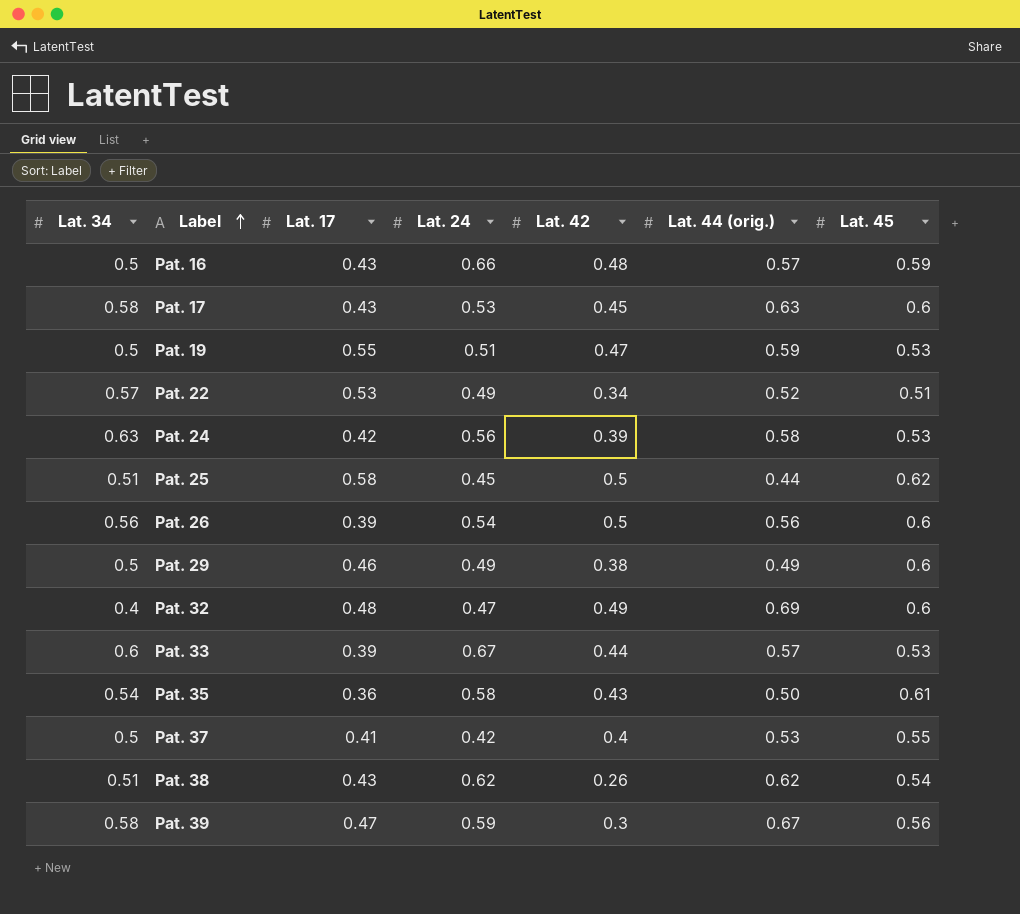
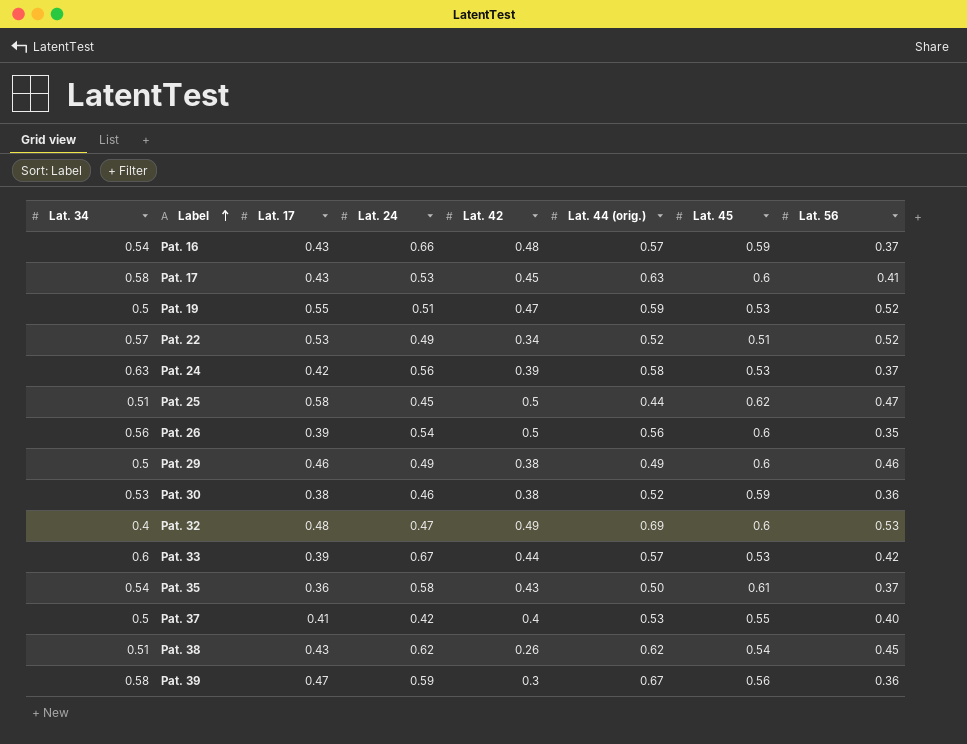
column Lat. 56 | position: none -> 8
Pat. 16 | Lat. 34: 0.5 -> 0.54
row Pat. 30: none -> 0.53 | 0.38 | 0.46 | 0.38 | 0.52 | 0.59 | 0.36

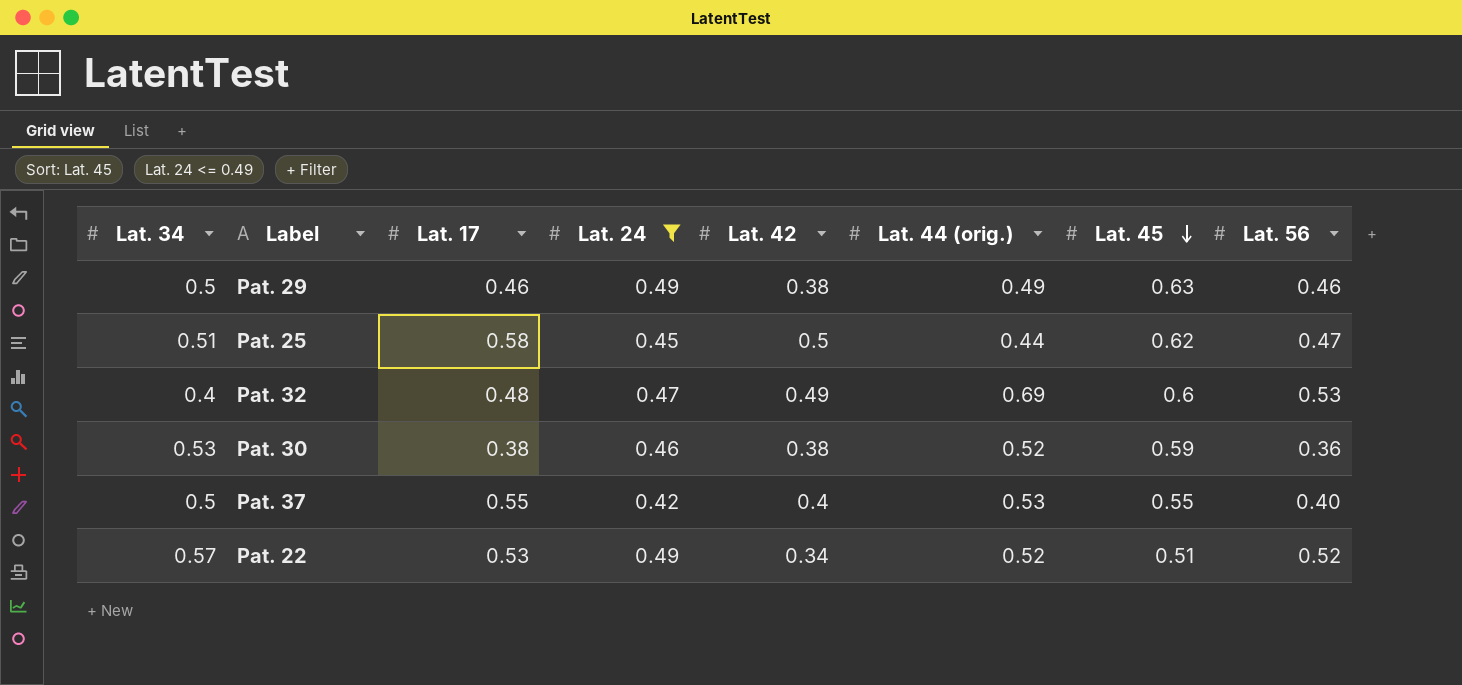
filter: none -> Lat. 24 <= 0.49
row order: Label ascending -> Lat. 45 descending
Pat. 29 | Lat. 45: 0.6 -> 0.63
Pat. 37 | Lat. 17: 0.41 -> 0.55

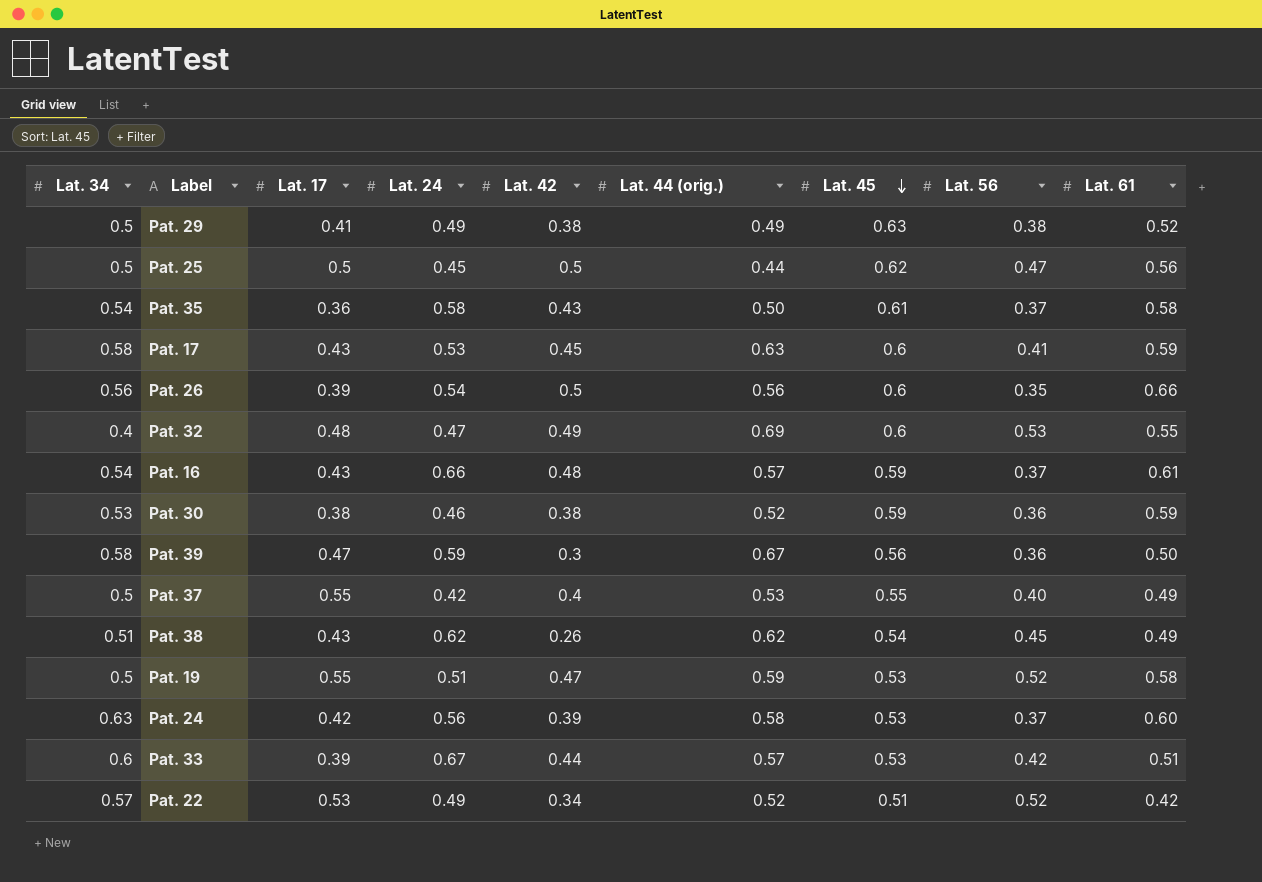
filter: Lat. 24 <= 0.49 -> none
column Lat. 61 | position: none -> 9
Pat. 29 | Lat. 17: 0.46 -> 0.41
Pat. 29 | Lat. 56: 0.46 -> 0.38
Pat. 25 | Lat. 34: 0.51 -> 0.5
Pat. 25 | Lat. 17: 0.58 -> 0.5

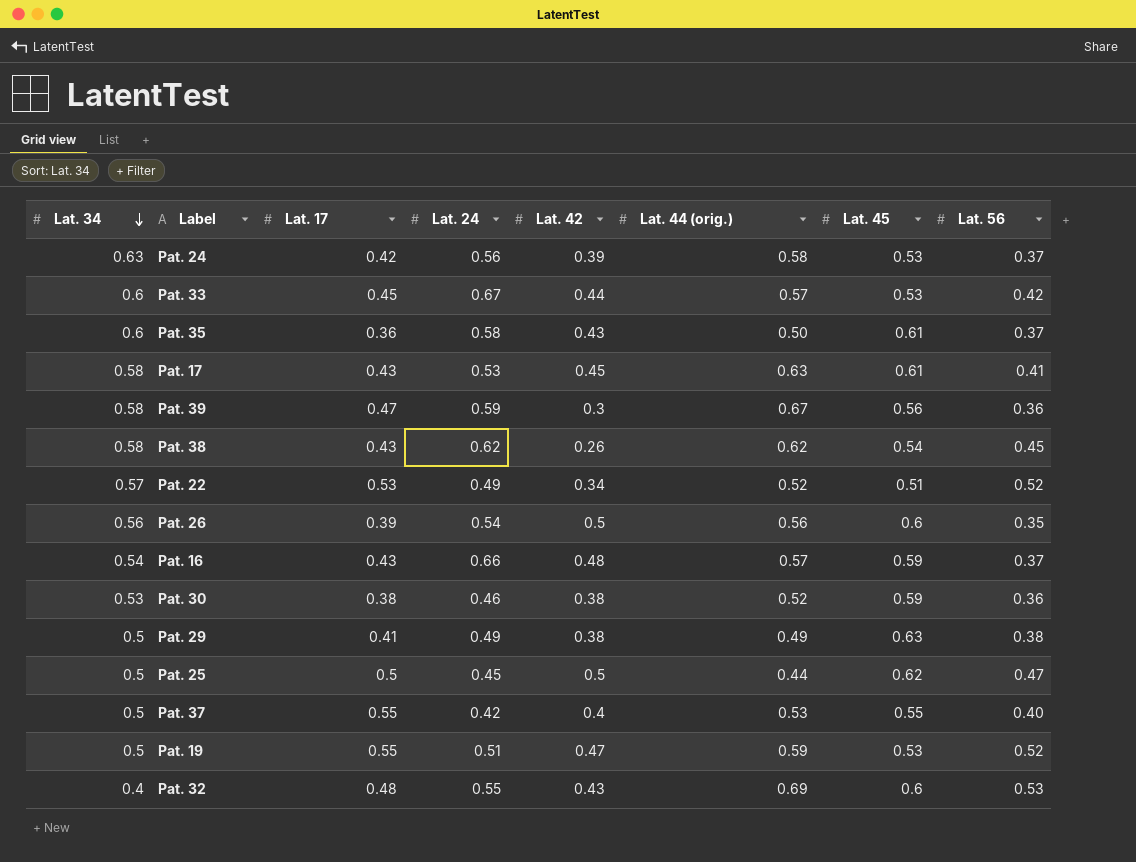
row order: Lat. 45 descending -> Lat. 34 descending
column Lat. 61 | position: 9 -> none
Pat. 33 | Lat. 17: 0.39 -> 0.45
Pat. 35 | Lat. 34: 0.54 -> 0.6
Pat. 17 | Lat. 45: 0.6 -> 0.61
Pat. 38 | Lat. 34: 0.51 -> 0.58
Pat. 32 | Lat. 24: 0.47 -> 0.55
Pat. 32 | Lat. 42: 0.49 -> 0.43

